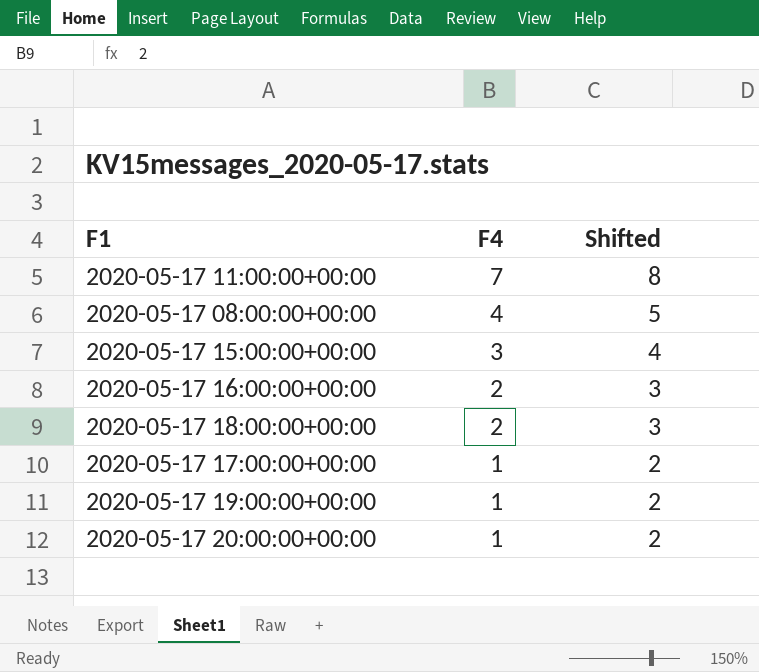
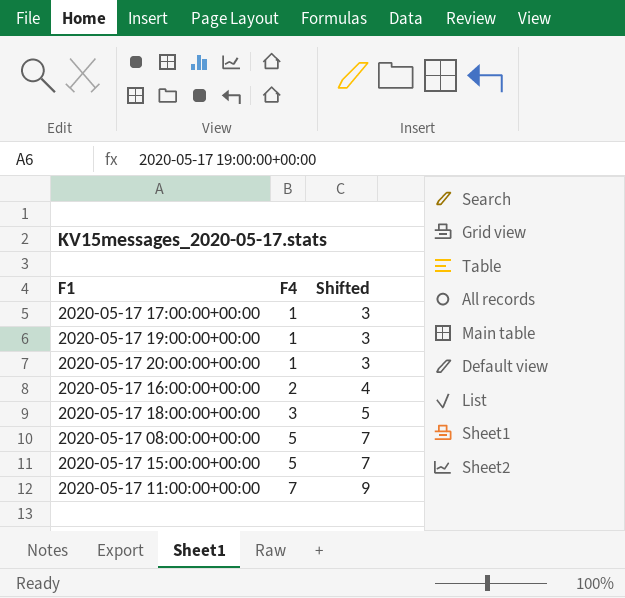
row order: F4 descending -> F4 ascending
column Shifted | formula: [F4] + 1 -> [F4] + 2
2020-05-17 18:00:00+00:00 | F4: 2 -> 3
2020-05-17 08:00:00+00:00 | F4: 4 -> 5
2020-05-17 15:00:00+00:00 | F4: 3 -> 5

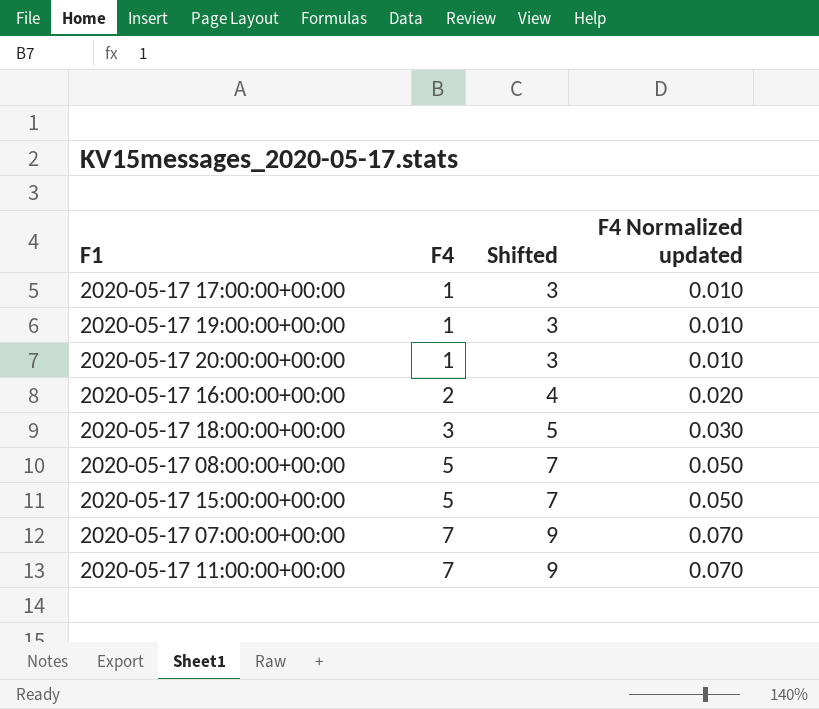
column F4 Normalized updated | formula: none -> [F4] * 0.01
row 2020-05-17 07:00:00+00:00: none -> 7 | 9 | 0.070

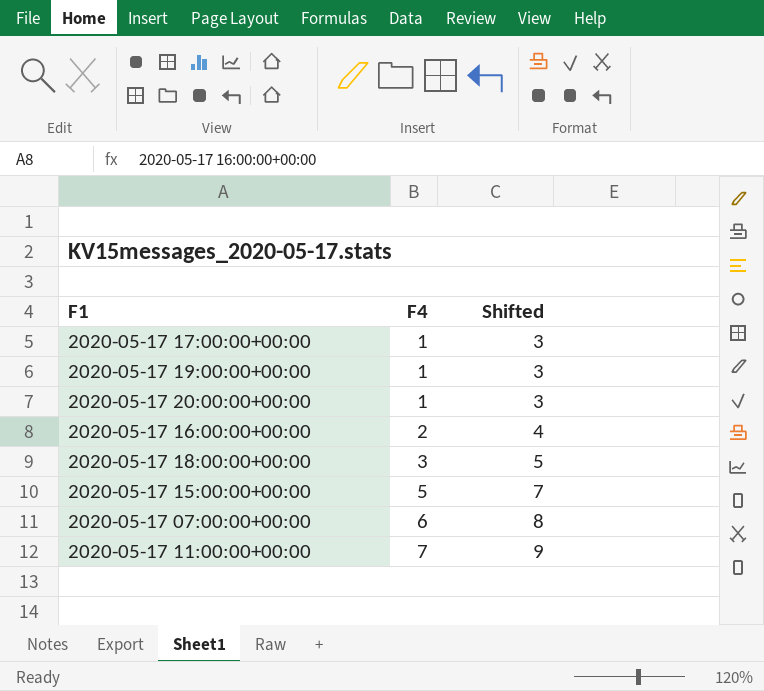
column F4 Normalized updated | formula: [F4] * 0.01 -> none
row 2020-05-17 08:00:00+00:00: 5 | 7 | 0.050 -> none
2020-05-17 07:00:00+00:00 | F4: 7 -> 6
2020-05-17 07:00:00+00:00 | Shifted: 9 -> 8

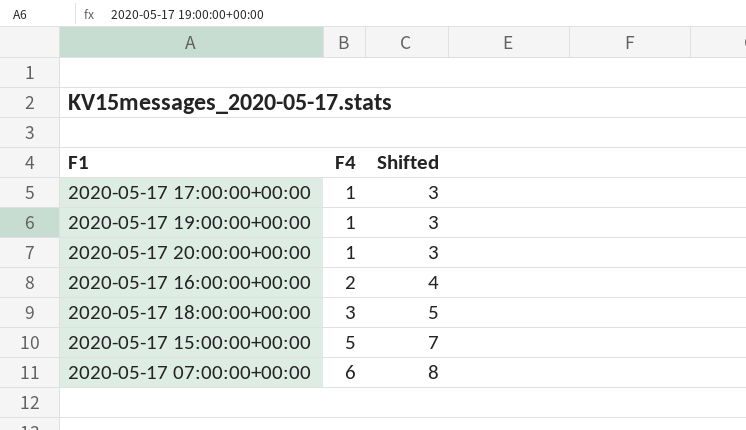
row 2020-05-17 11:00:00+00:00: 7 | 9 -> none

